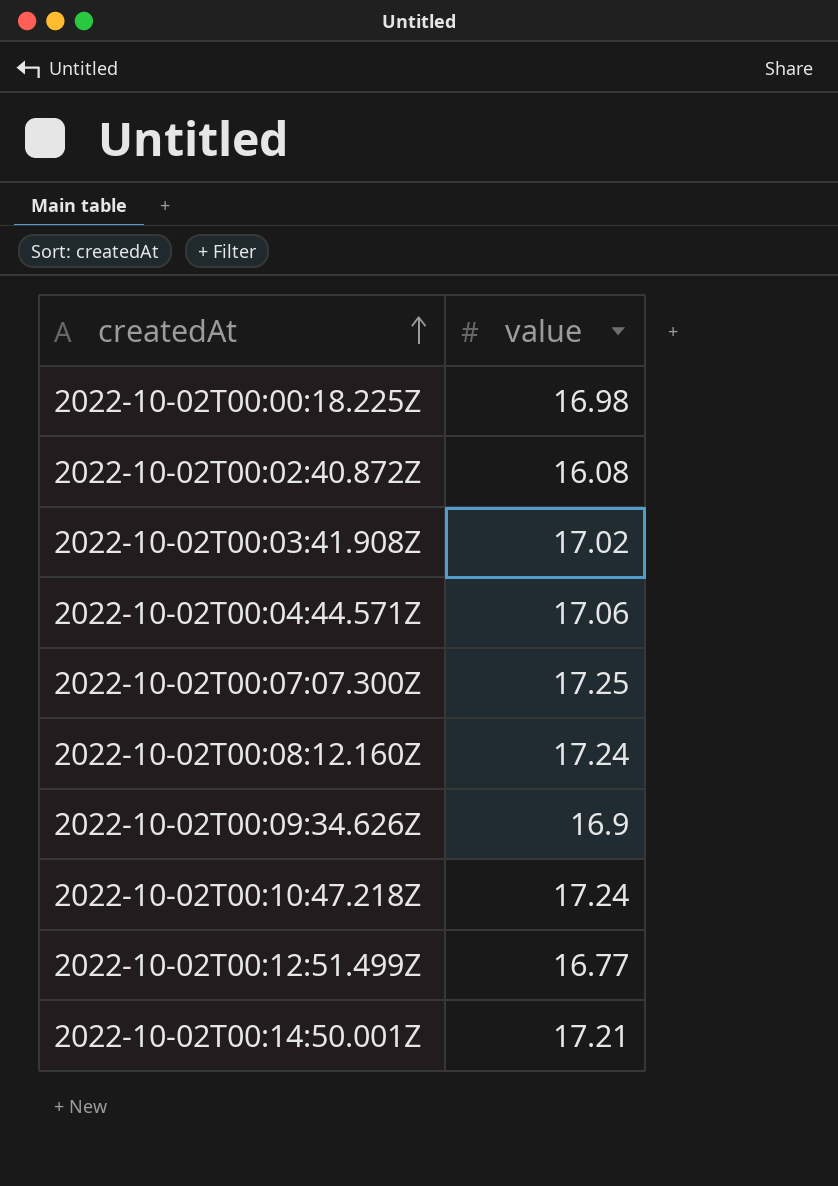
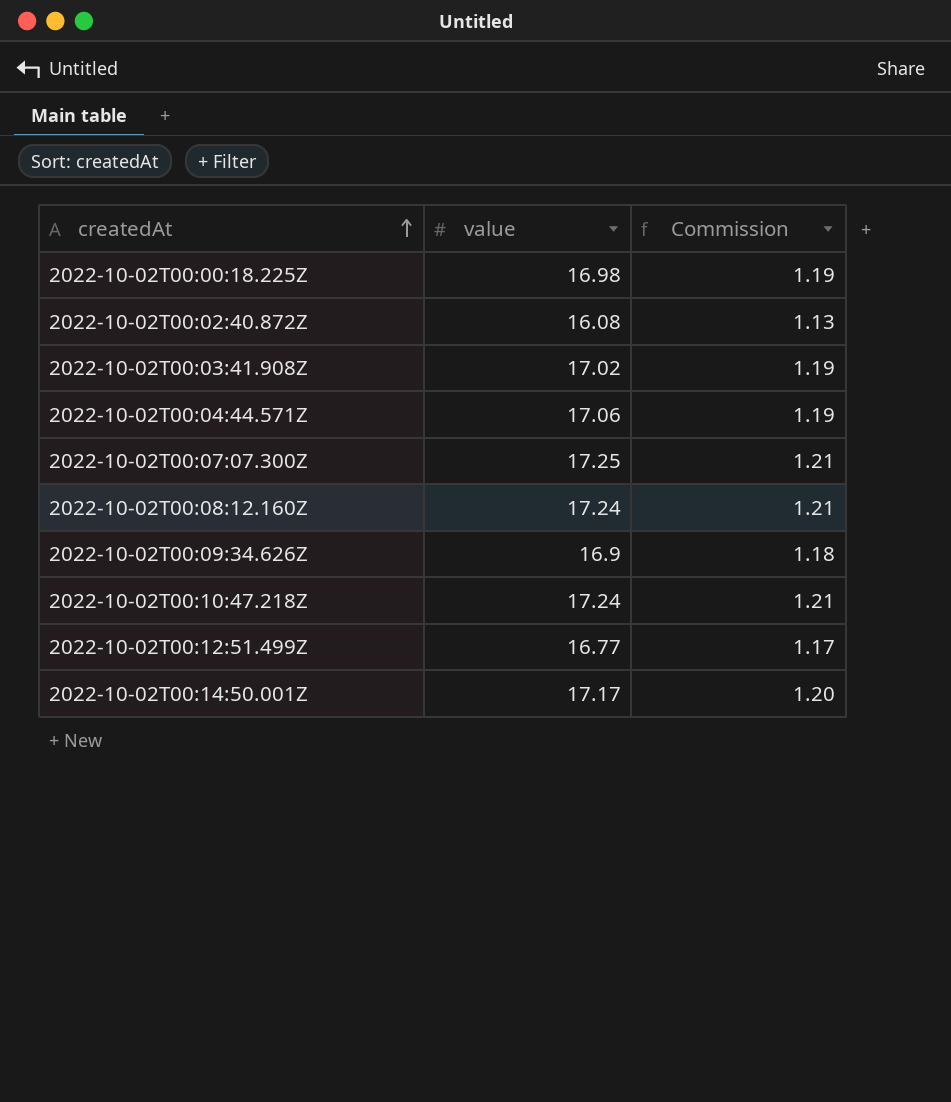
column Commission | formula: none -> [value] * 0.07
2022-10-02T00:14:50.001Z | value: 17.21 -> 17.17

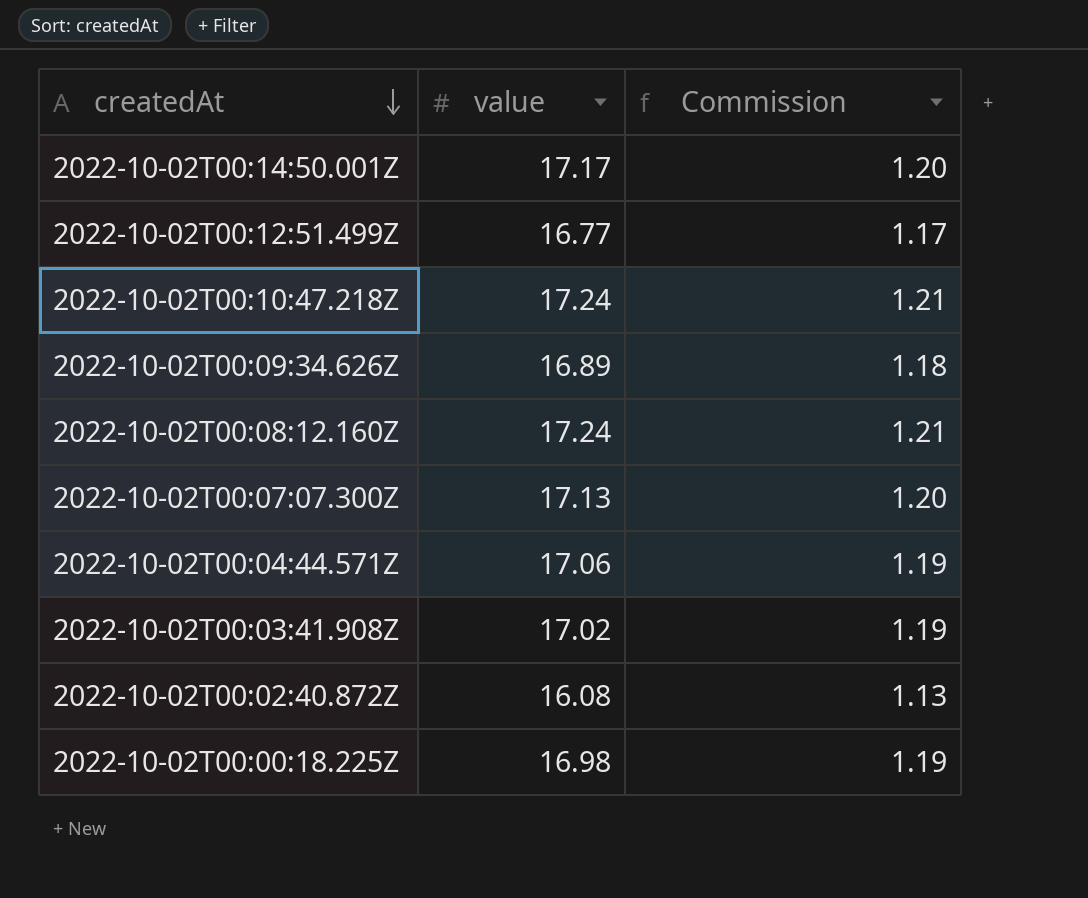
row order: createdAt ascending -> createdAt descending
2022-10-02T00:09:34.626Z | value: 16.9 -> 16.89
2022-10-02T00:07:07.300Z | value: 17.25 -> 17.13
2022-10-02T00:07:07.300Z | Commission: 1.21 -> 1.20

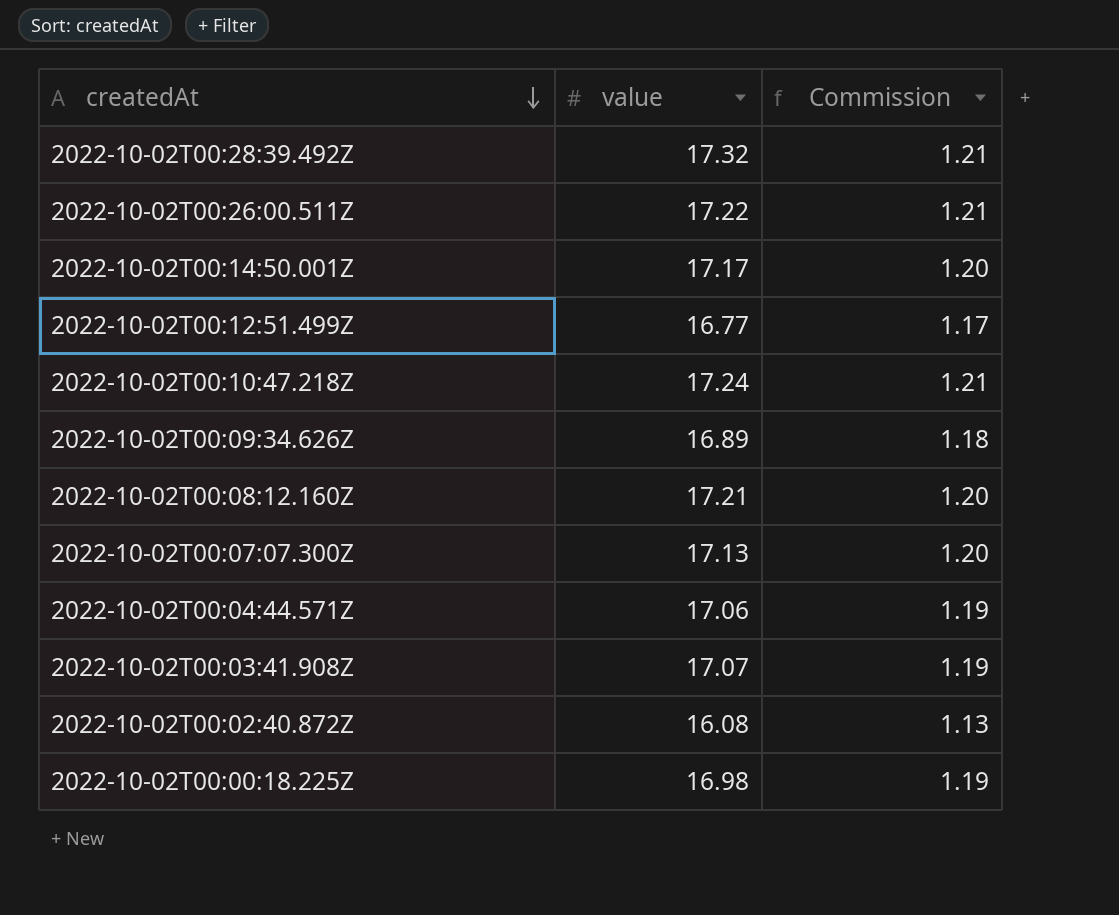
row 2022-10-02T00:28:39.492Z: none -> 17.32 | 1.21
row 2022-10-02T00:26:00.511Z: none -> 17.22 | 1.21
2022-10-02T00:08:12.160Z | value: 17.24 -> 17.21
2022-10-02T00:08:12.160Z | Commission: 1.21 -> 1.20
2022-10-02T00:03:41.908Z | value: 17.02 -> 17.07

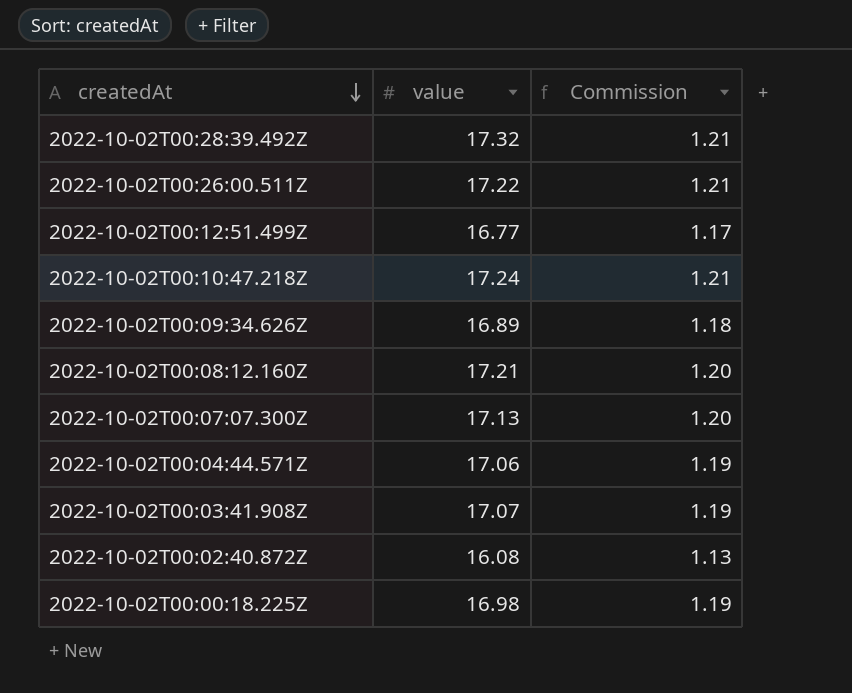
row 2022-10-02T00:14:50.001Z: 17.17 | 1.20 -> none

